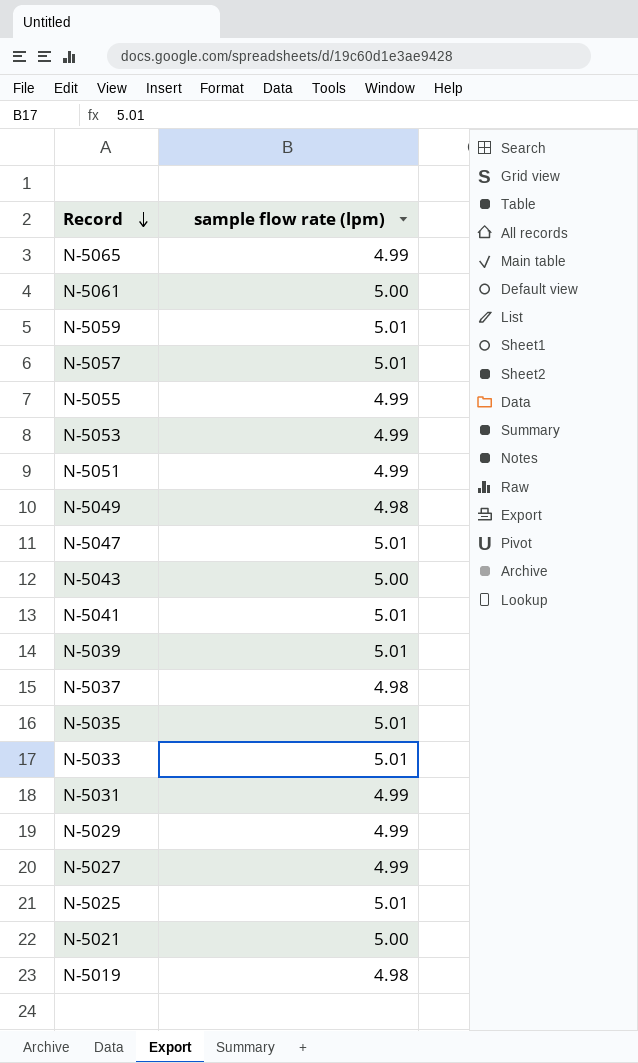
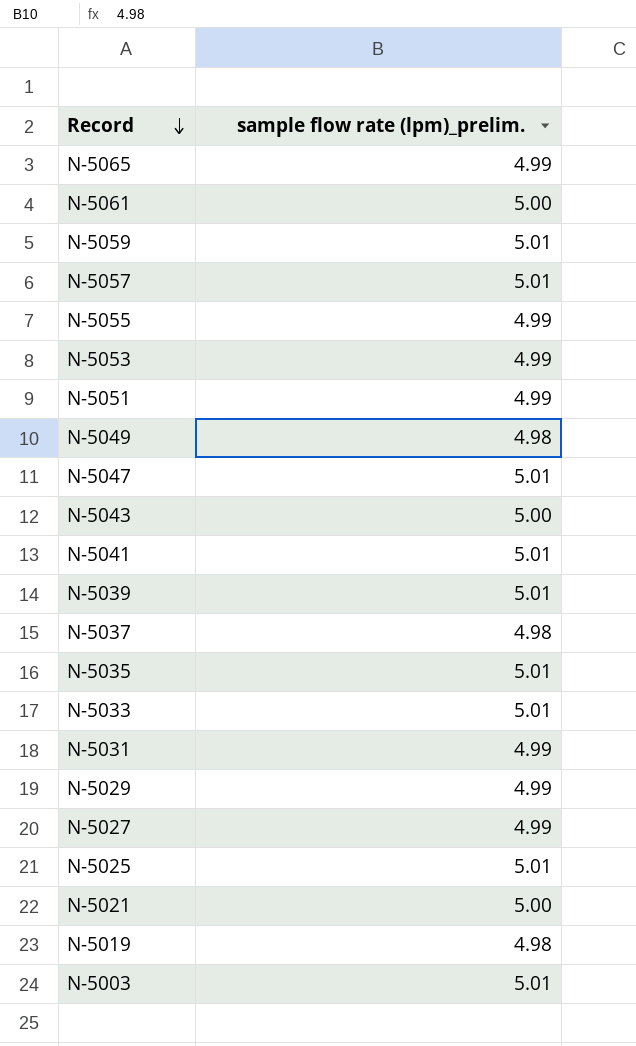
column name: sample flow rate (lpm) -> sample flow rate (lpm)_prelim.
row N-5003: none -> 5.01

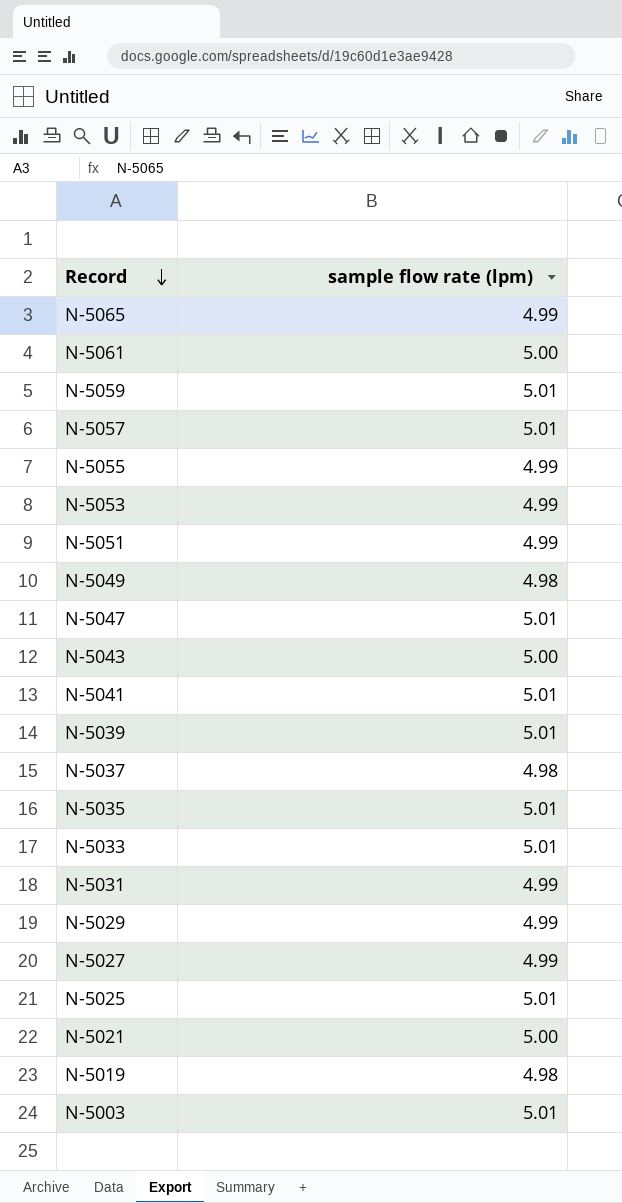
column name: sample flow rate (lpm)_prelim. -> sample flow rate (lpm)

